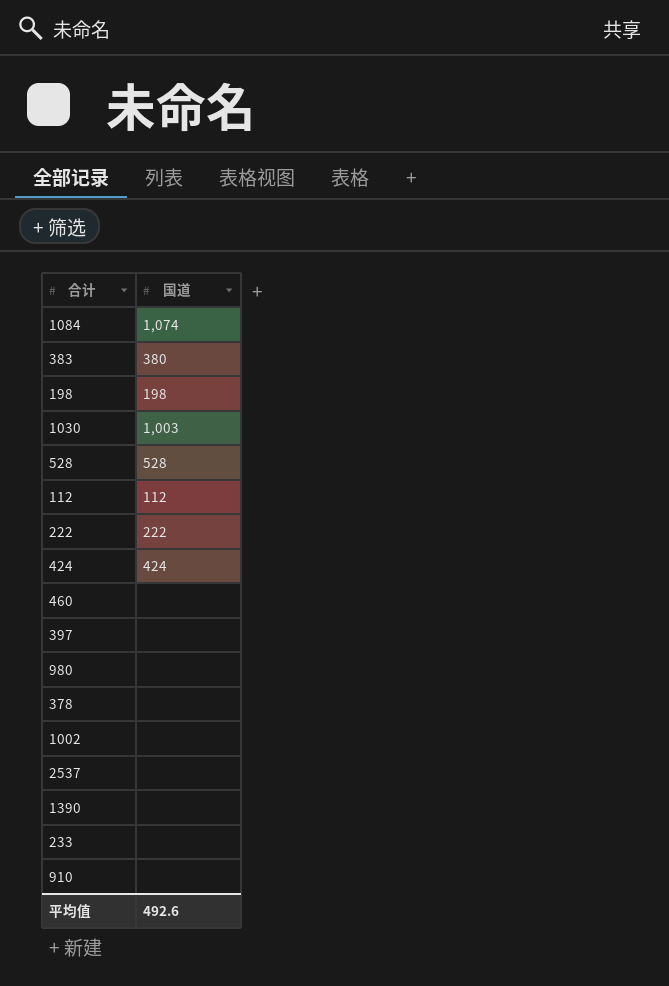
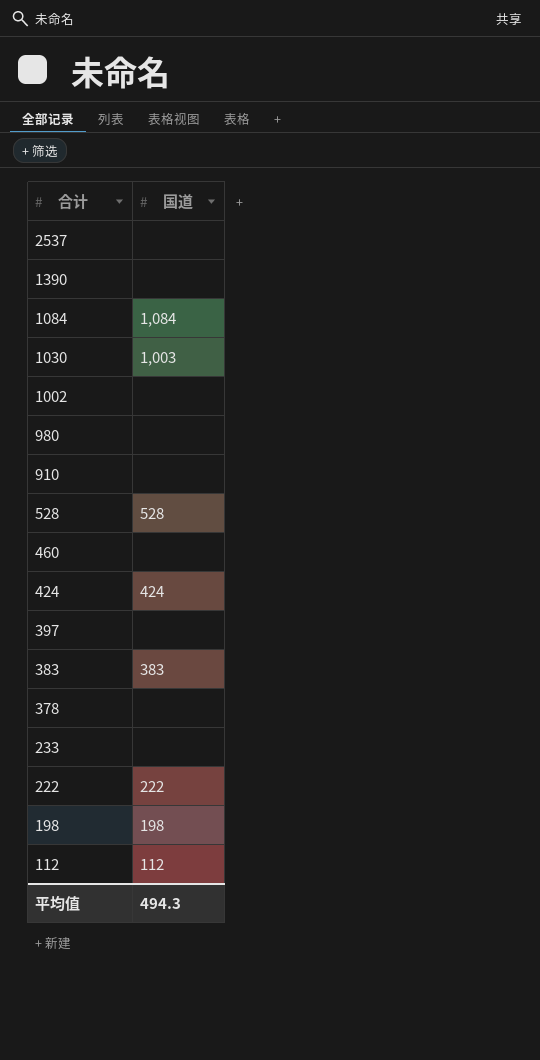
row order: none -> 合计 descending
1084 | 国道: 1,074 -> 1,084
383 | 国道: 380 -> 383
平均值 | 国道: 492.6 -> 494.3

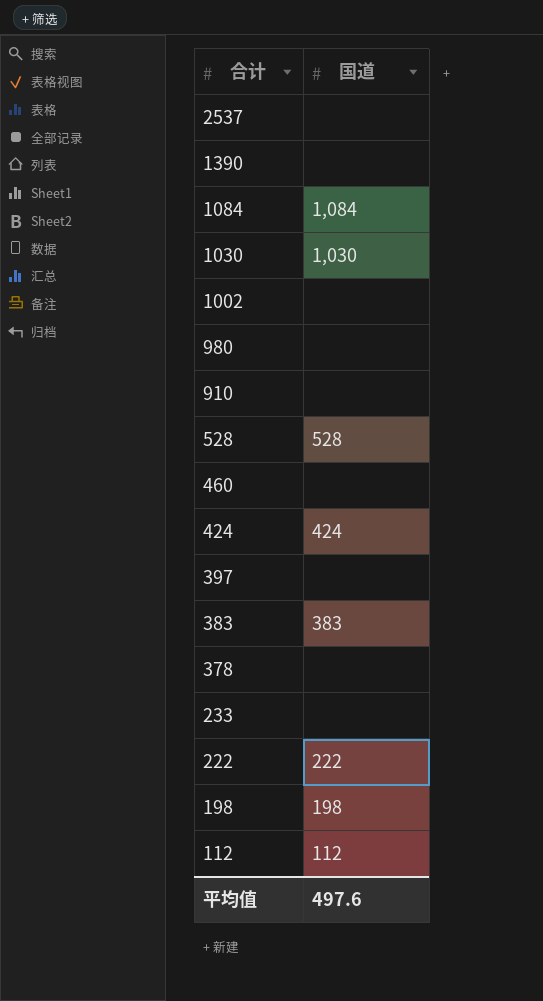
1030 | 国道: 1,003 -> 1,030
平均值 | 国道: 494.3 -> 497.6

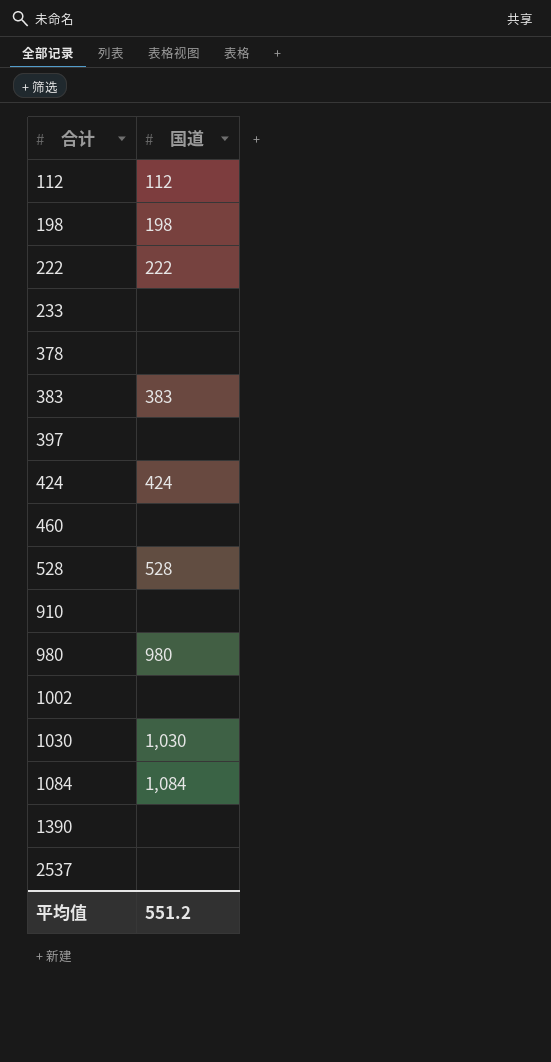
row order: 合计 descending -> 合计 ascending
980 | 国道: none -> 980
平均值 | 国道: 497.6 -> 551.2

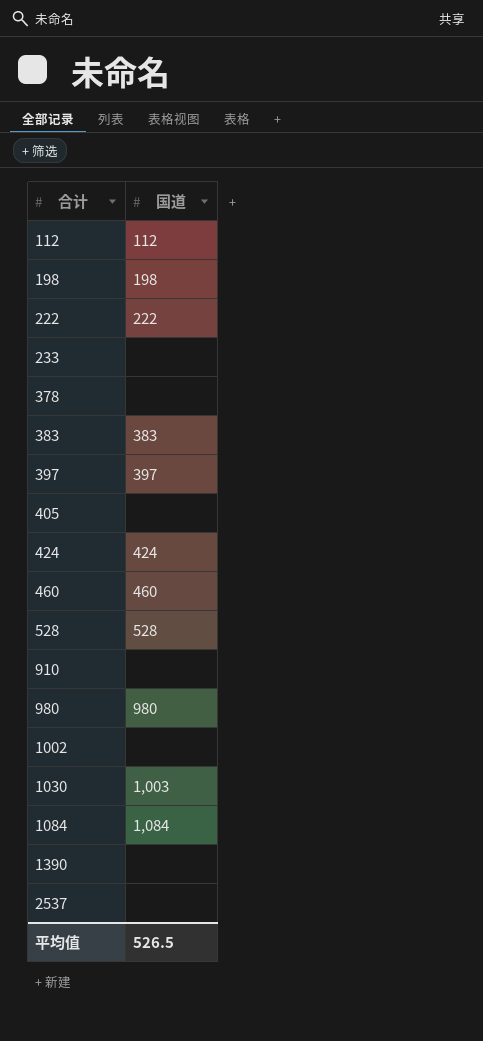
397 | 国道: none -> 397
row 405: none -> none
460 | 国道: none -> 460
1030 | 国道: 1,030 -> 1,003
平均值 | 国道: 551.2 -> 526.5

